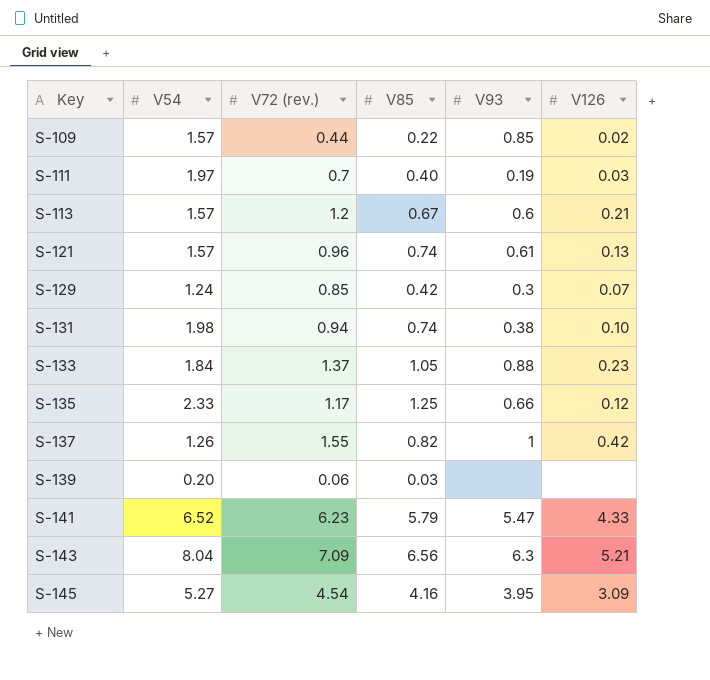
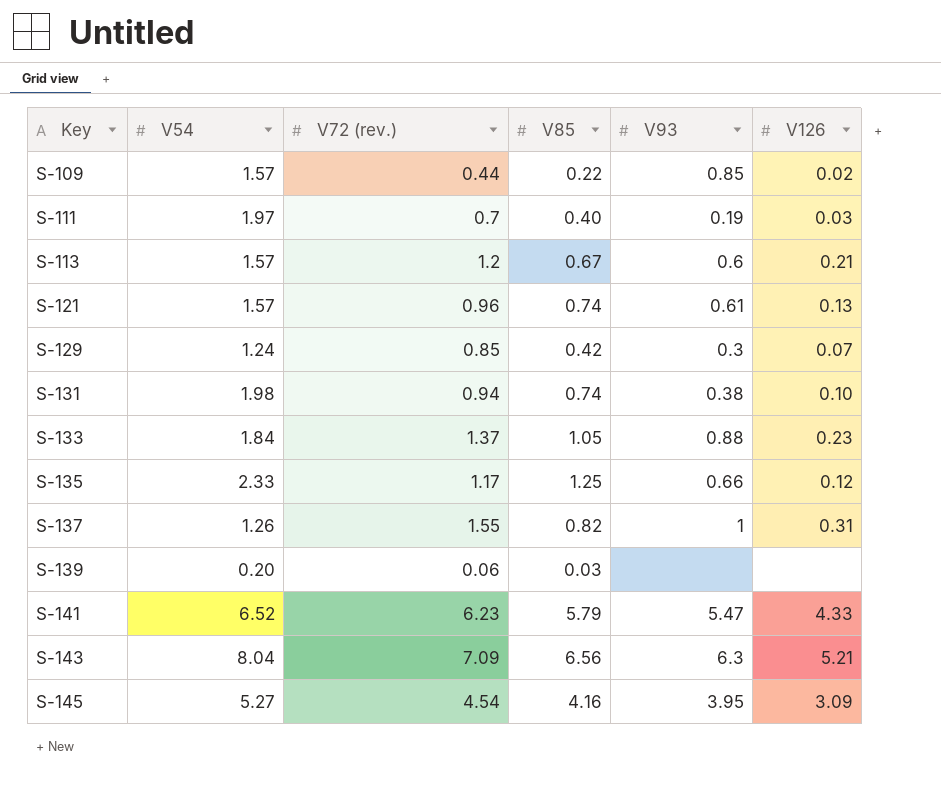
S-137 | V126: 0.42 -> 0.31

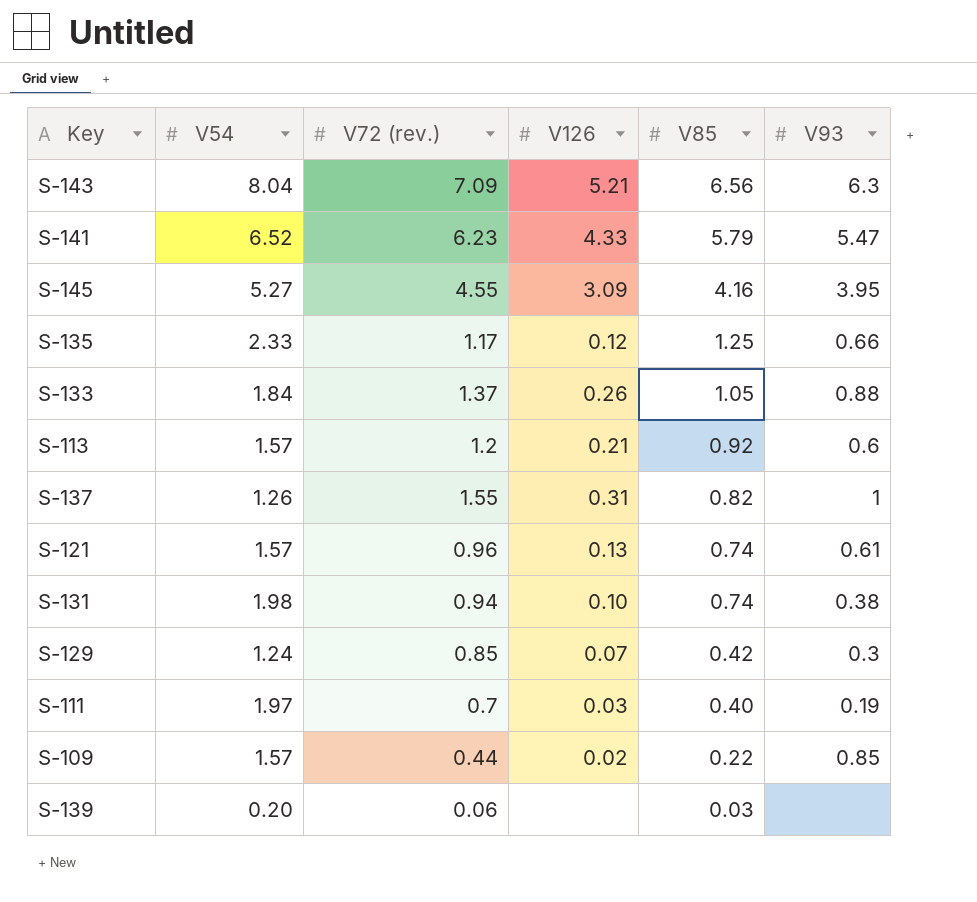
row order: Key ascending -> V85 descending
column V126 | position: 6 -> 4
S-145 | V72 (rev.): 4.54 -> 4.55
S-133 | V126: 0.23 -> 0.26
S-113 | V85: 0.67 -> 0.92

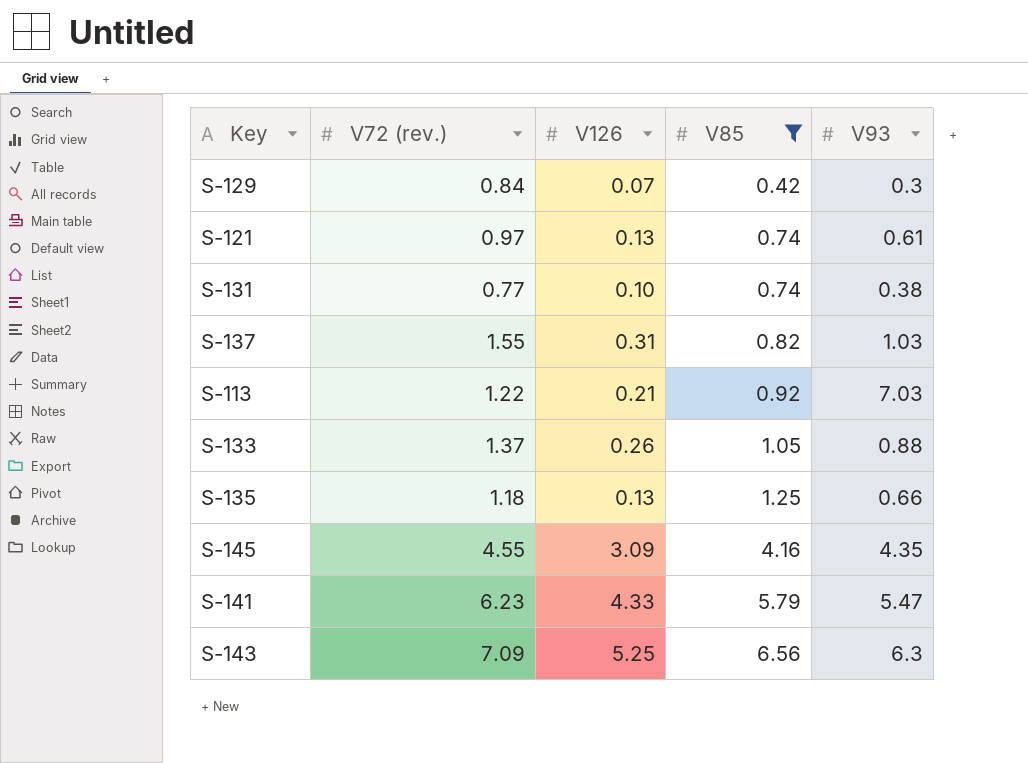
filter: none -> V85 >= 0.42
row order: V85 descending -> V85 ascending
column V54 | position: 2 -> none
S-129 | V72 (rev.): 0.85 -> 0.84
S-121 | V72 (rev.): 0.96 -> 0.97
S-131 | V72 (rev.): 0.94 -> 0.77
S-137 | V93: 1 -> 1.03
S-113 | V72 (rev.): 1.2 -> 1.22
S-113 | V93: 0.6 -> 7.03
S-135 | V72 (rev.): 1.17 -> 1.18
S-135 | V126: 0.12 -> 0.13
S-145 | V93: 3.95 -> 4.35
S-143 | V126: 5.21 -> 5.25

